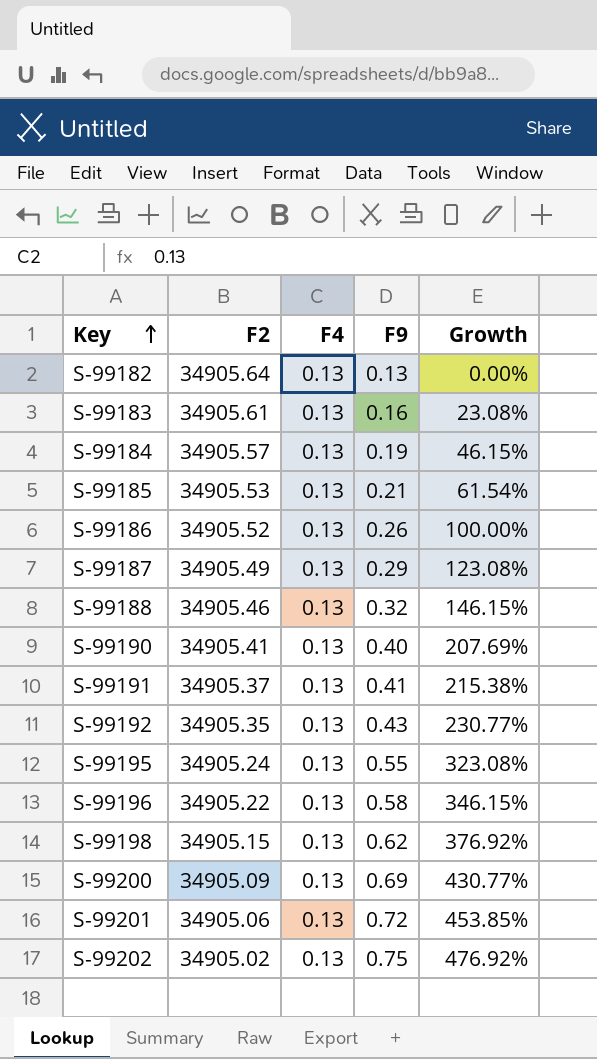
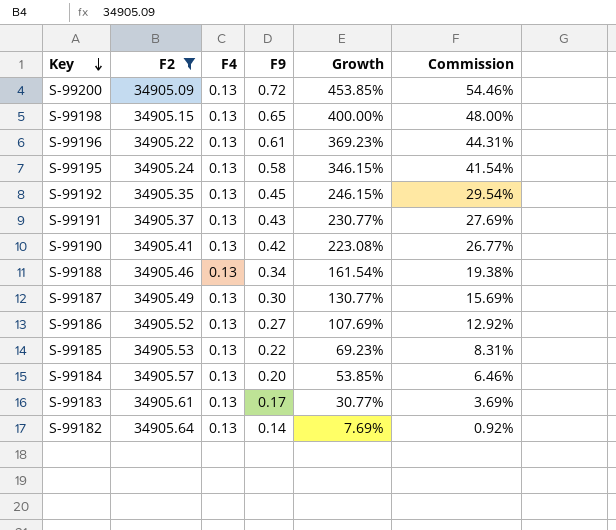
filter: none -> F2 >= 34905.09
row order: Key ascending -> Key descending
column Commission | formula: none -> [Growth] * 0.12
S-99200 | F9: 0.69 -> 0.72
S-99200 | Growth: 430.77% -> 453.85%
S-99198 | F9: 0.62 -> 0.65
S-99198 | Growth: 376.92% -> 400.00%
S-99196 | F9: 0.58 -> 0.61
S-99196 | Growth: 346.15% -> 369.23%
S-99195 | F9: 0.55 -> 0.58
S-99195 | Growth: 323.08% -> 346.15%
S-99192 | F9: 0.43 -> 0.45
S-99192 | Growth: 230.77% -> 246.15%
S-99191 | F9: 0.41 -> 0.43
S-99191 | Growth: 215.38% -> 230.77%
S-99190 | F9: 0.40 -> 0.42
S-99190 | Growth: 207.69% -> 223.08%
S-99188 | F9: 0.32 -> 0.34
S-99188 | Growth: 146.15% -> 161.54%
S-99187 | F9: 0.29 -> 0.30
S-99187 | Growth: 123.08% -> 130.77%
S-99186 | F9: 0.26 -> 0.27
S-99186 | Growth: 100.00% -> 107.69%
S-99185 | F9: 0.21 -> 0.22
S-99185 | Growth: 61.54% -> 69.23%
S-99184 | F9: 0.19 -> 0.20
S-99184 | Growth: 46.15% -> 53.85%
S-99183 | F9: 0.16 -> 0.17
S-99183 | Growth: 23.08% -> 30.77%
S-99182 | F9: 0.13 -> 0.14
S-99182 | Growth: 0.00% -> 7.69%

